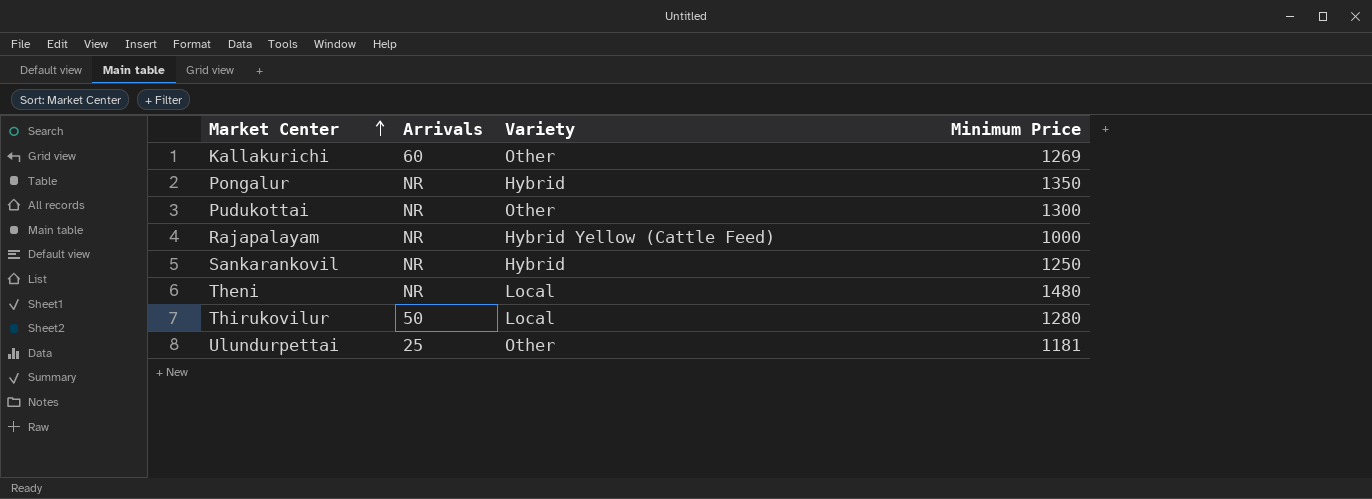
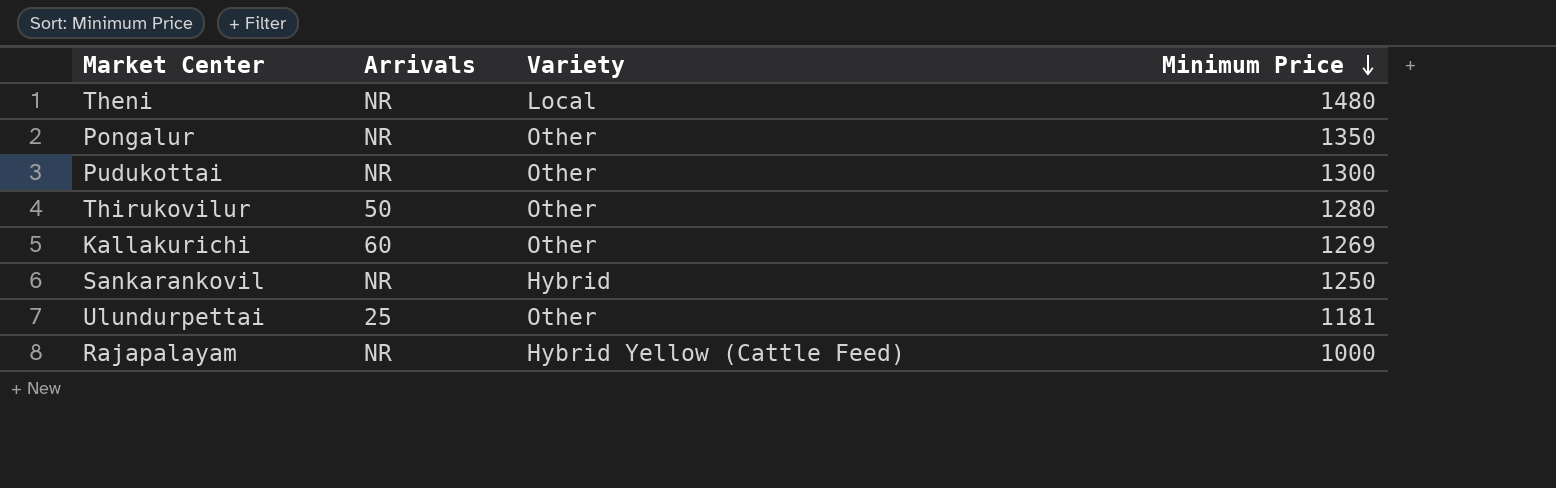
row order: Market Center ascending -> Minimum Price descending
Pongalur | Variety: Hybrid -> Other
Thirukovilur | Variety: Local -> Other

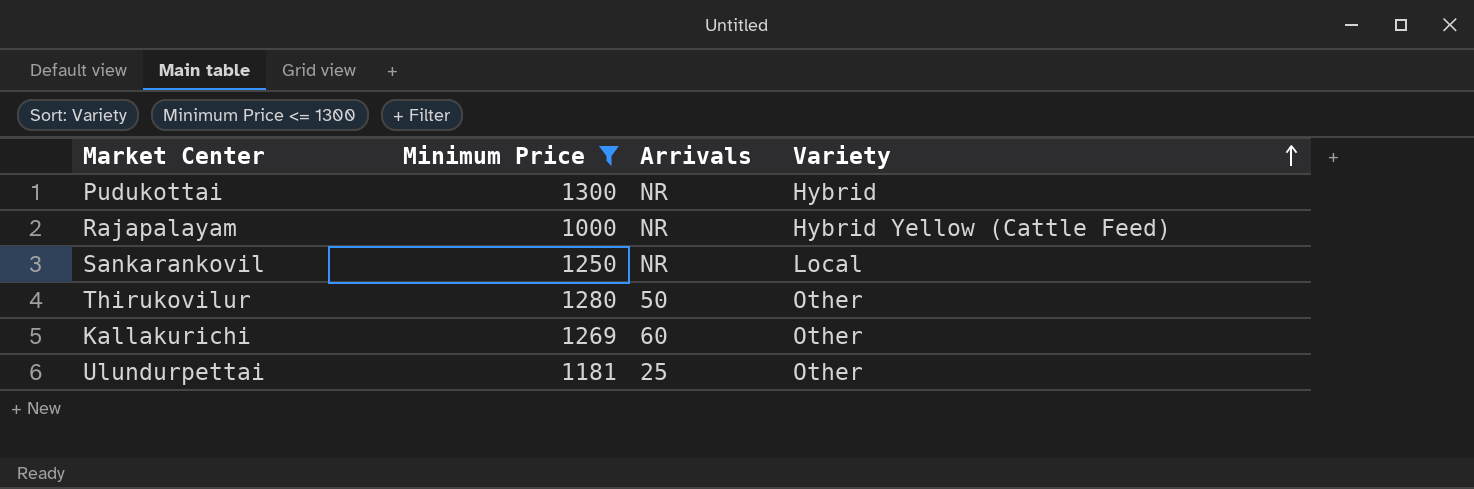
filter: none -> Minimum Price <= 1300
row order: Minimum Price descending -> Variety ascending
column Minimum Price | position: 4 -> 2
Pudukottai | Variety: Other -> Hybrid
Sankarankovil | Variety: Hybrid -> Local

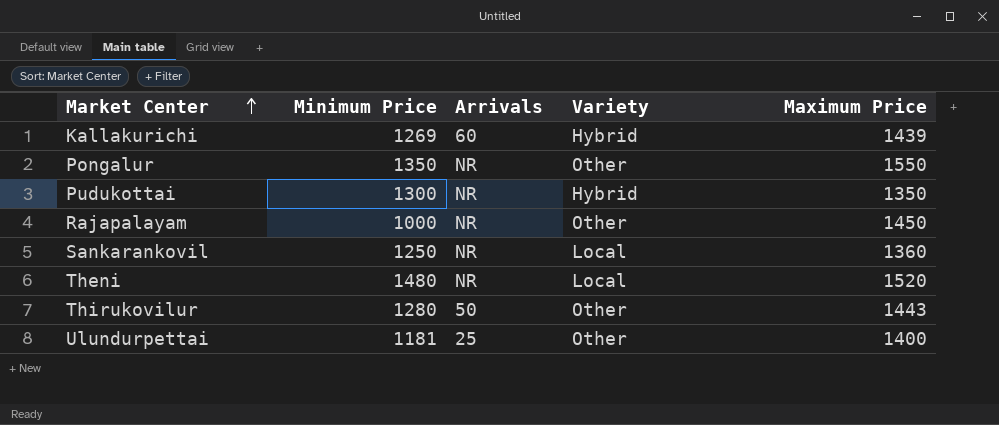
filter: Minimum Price <= 1300 -> none
row order: Variety ascending -> Market Center ascending
column Maximum Price | position: none -> 5
Kallakurichi | Variety: Other -> Hybrid
Rajapalayam | Variety: Hybrid Yellow (Cattle Feed) -> Other

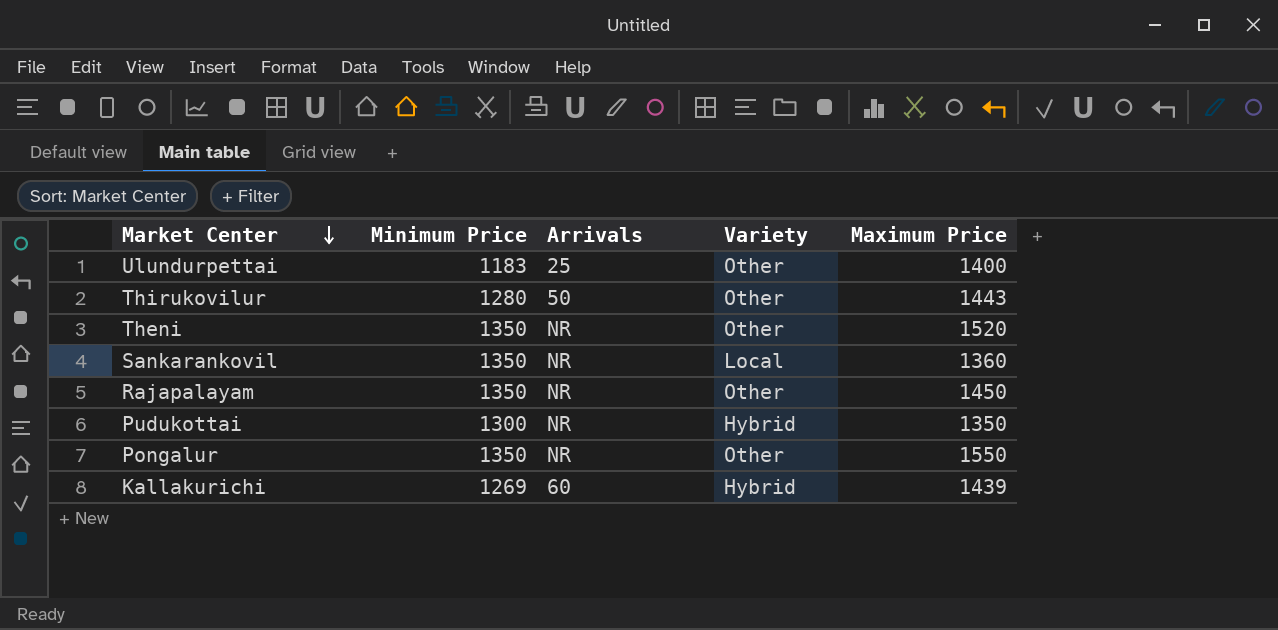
row order: Market Center ascending -> Market Center descending
Ulundurpettai | Minimum Price: 1181 -> 1183
Theni | Minimum Price: 1480 -> 1350
Theni | Variety: Local -> Other
Sankarankovil | Minimum Price: 1250 -> 1350
Rajapalayam | Minimum Price: 1000 -> 1350

